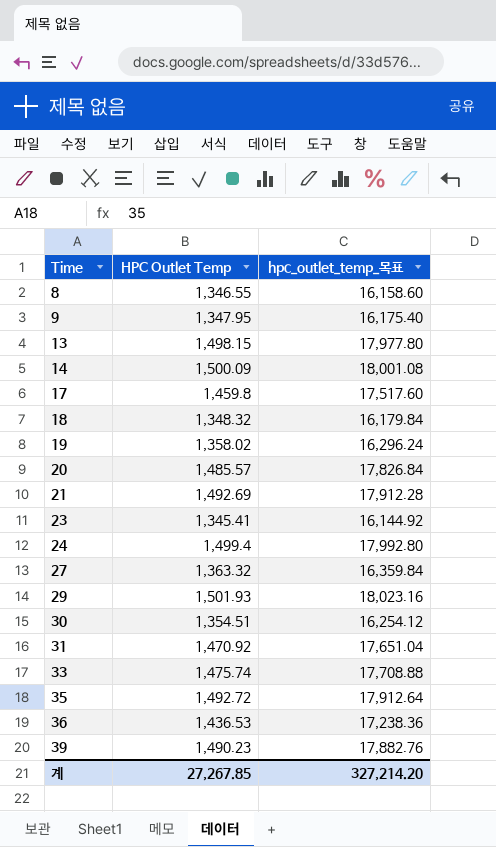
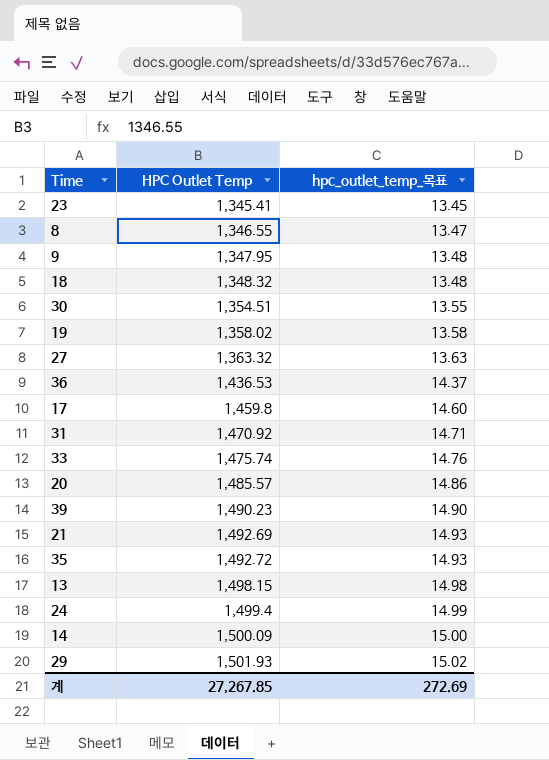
row order: Time ascending -> HPC Outlet Temp ascending
column hpc_outlet_temp_목표 | formula: [HPC Outlet Temp] * 12 -> [HPC Outlet Temp] * 0.01
계 | hpc_outlet_temp_목표: 327,214.20 -> 272.69

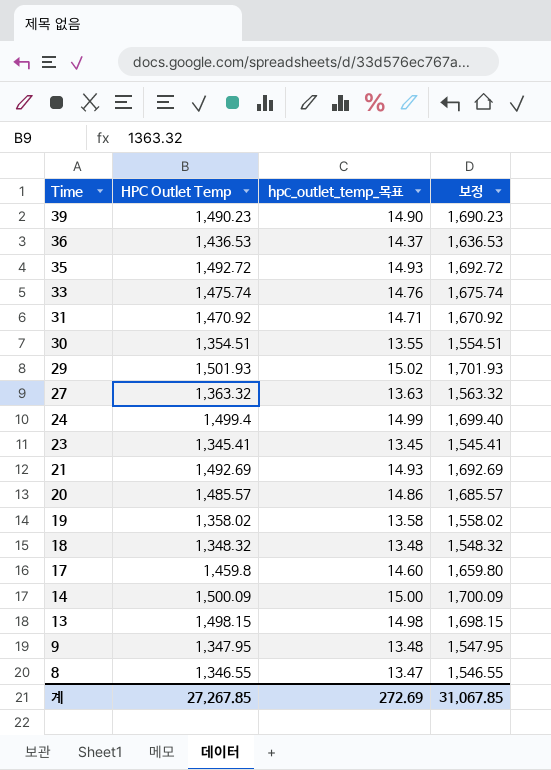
row order: HPC Outlet Temp ascending -> Time descending
column 보정 | formula: none -> [HPC Outlet Temp] + 200

